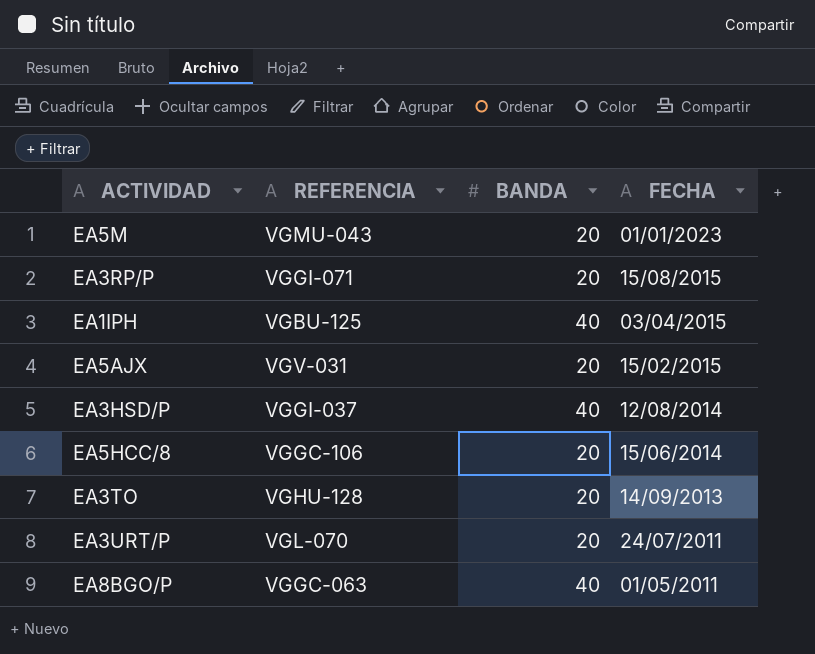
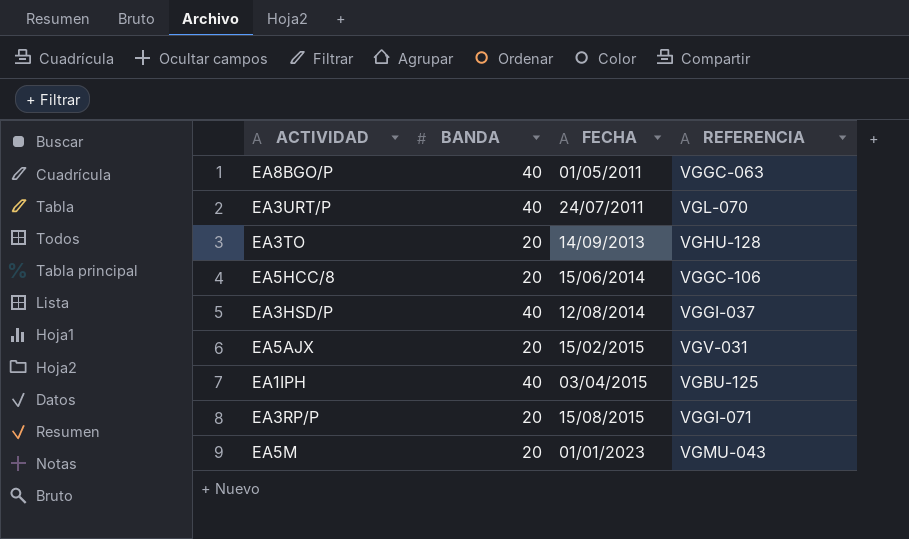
row order: FECHA descending -> FECHA ascending
column REFERENCIA | position: 2 -> 4
EA3URT/P | BANDA: 20 -> 40

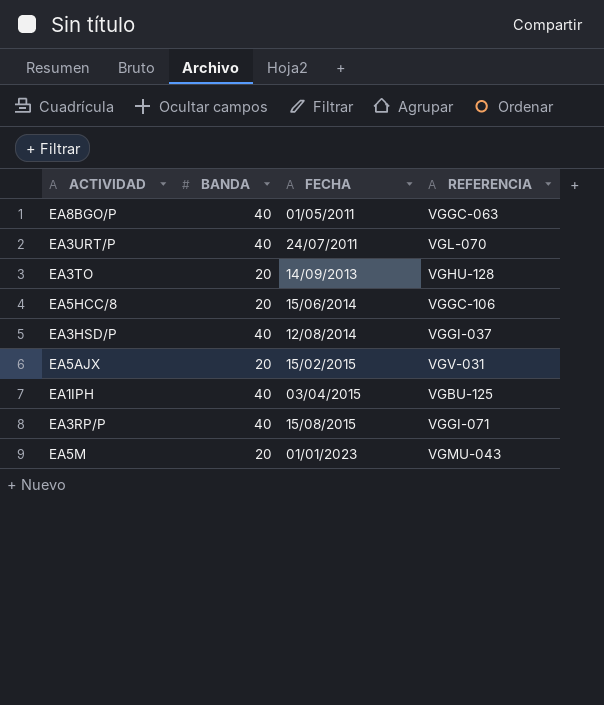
EA3RP/P | BANDA: 20 -> 40

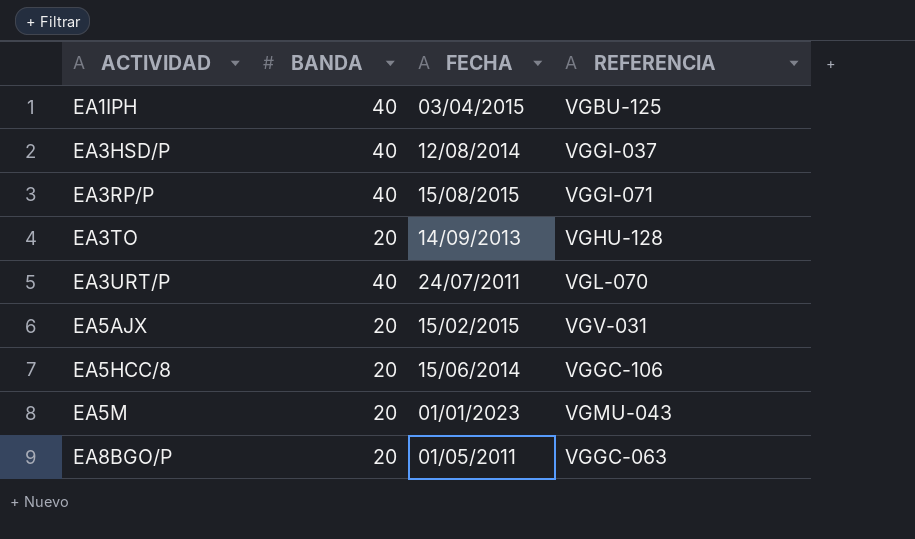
row order: FECHA ascending -> ACTIVIDAD ascending
EA8BGO/P | BANDA: 40 -> 20

